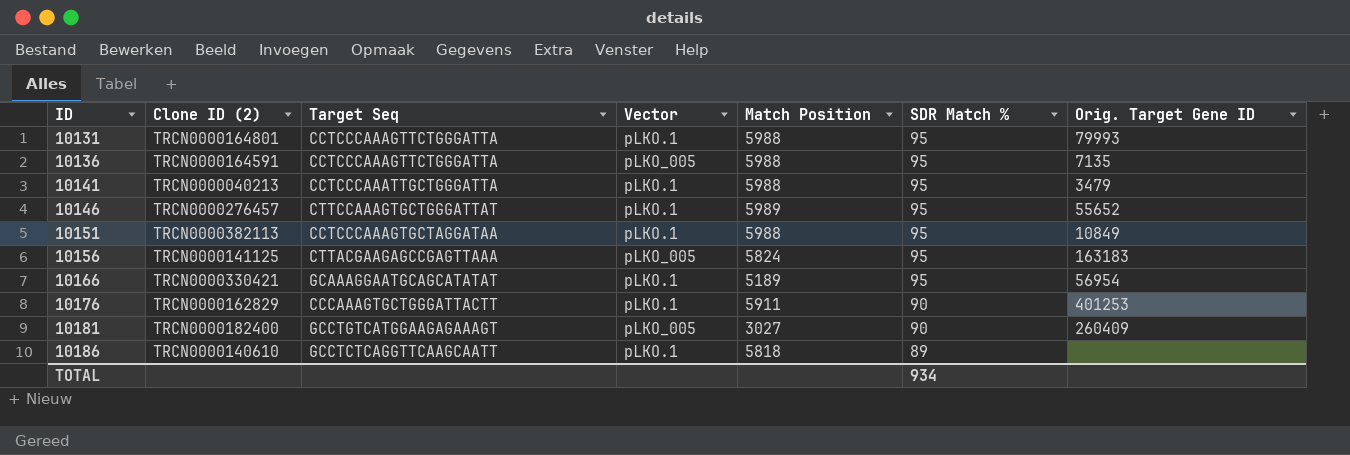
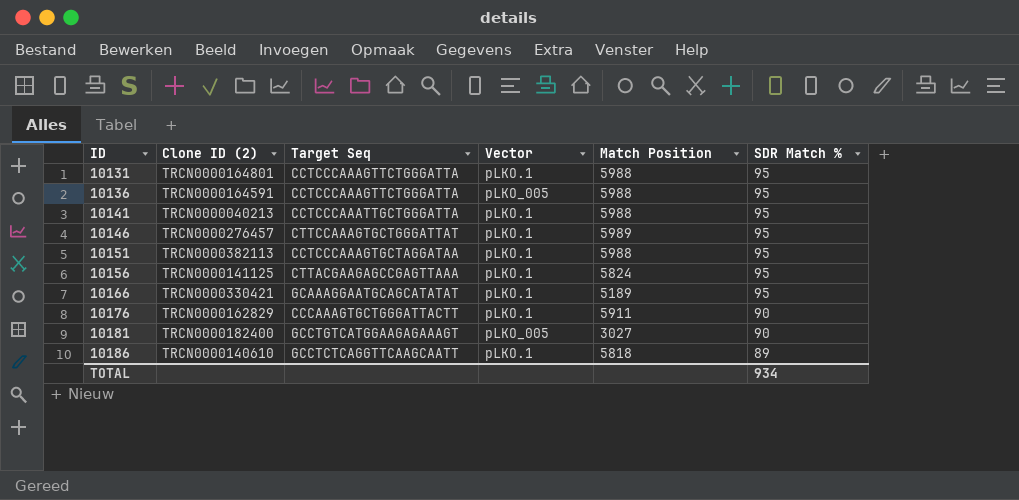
column Orig. Target Gene ID | position: 7 -> none
10156 | Vector: pLKO_005 -> pLKO.1

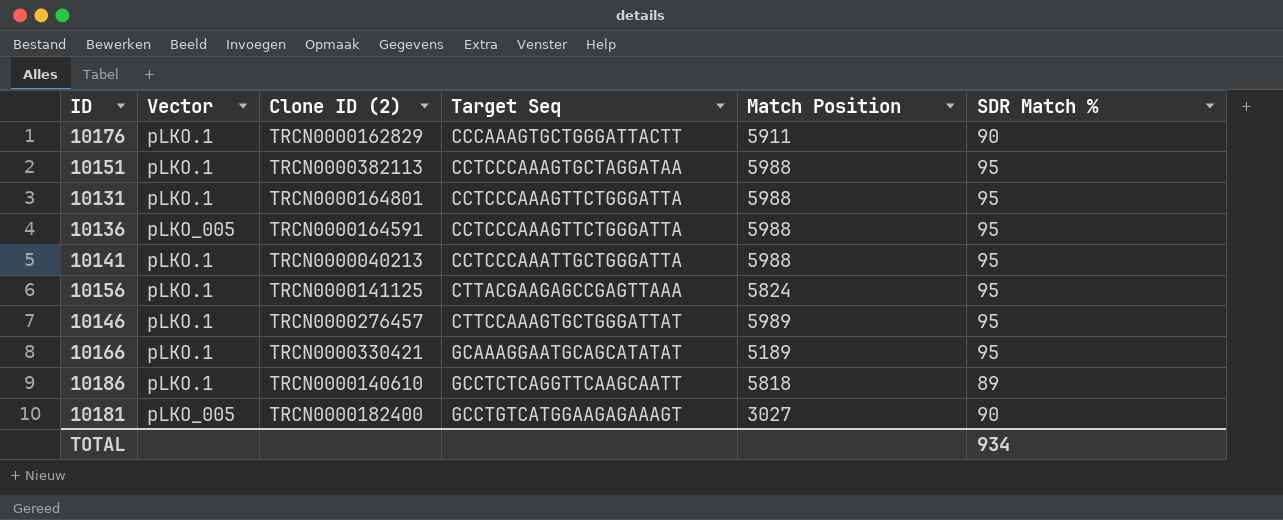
row order: ID ascending -> Target Seq ascending
column Vector | position: 4 -> 2

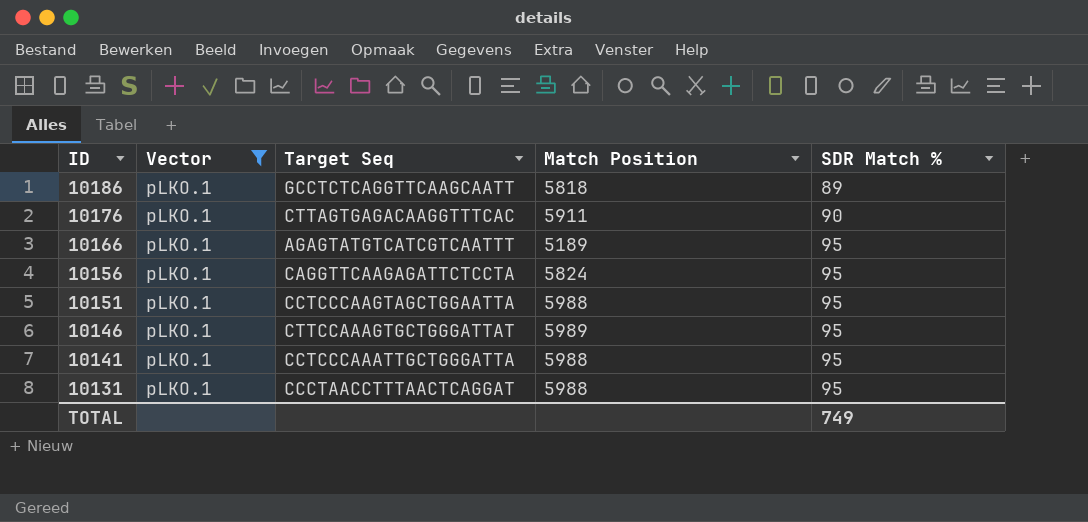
filter: none -> Vector = pLKO.1
row order: Target Seq ascending -> ID descending
column Clone ID (2) | position: 3 -> none
10176 | Target Seq: CCCAAAGTGCTGGGATTACTT -> CTTAGTGAGACAAGGTTTCAC
10166 | Target Seq: GCAAAGGAATGCAGCATATAT -> AGAGTATGTCATCGTCAATTT
10156 | Target Seq: CTTACGAAGAGCCGAGTTAAA -> CAGGTTCAAGAGATTCTCCTA
10151 | Target Seq: CCTCCCAAAGTGCTAGGATAA -> CCTCCCAAGTAGCTGGAATTA
10131 | Target Seq: CCTCCCAAAGTTCTGGGATTA -> CCCTAACCTTTAACTCAGGAT
TOTAL | SDR Match %: 934 -> 749

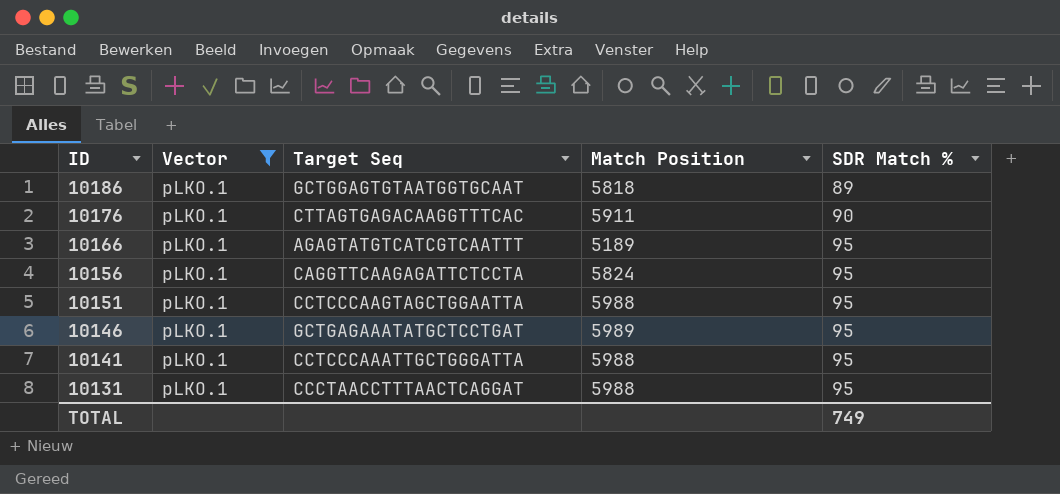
10186 | Target Seq: GCCTCTCAGGTTCAAGCAATT -> GCTGGAGTGTAATGGTGCAAT
10146 | Target Seq: CTTCCAAAGTGCTGGGATTAT -> GCTGAGAAATATGCTCCTGAT

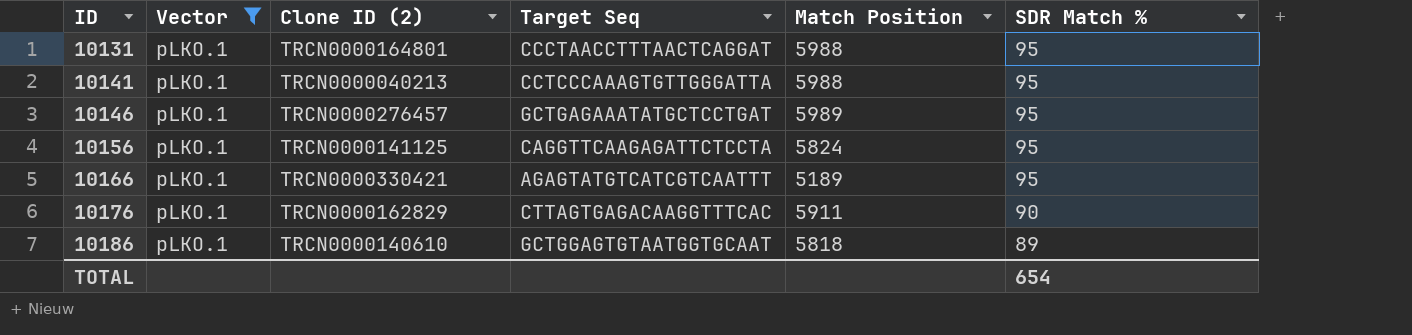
row order: ID descending -> ID ascending
column Clone ID (2) | position: none -> 3
row 10151: pLKO.1 | CCTCCCAAGTAGCTGGAATTA | 5988 | 95 -> none
10141 | Target Seq: CCTCCCAAATTGCTGGGATTA -> CCTCCCAAAGTGTTGGGATTA
TOTAL | SDR Match %: 749 -> 654

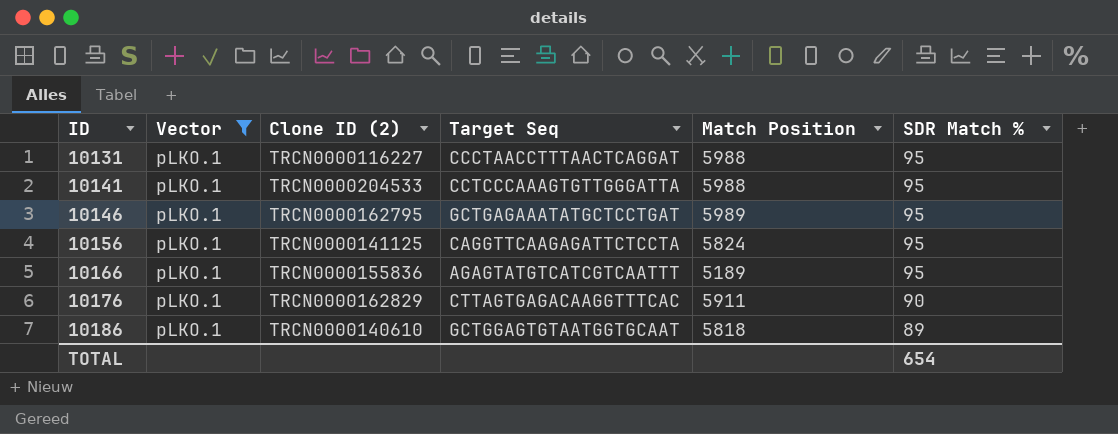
10131 | Clone ID (2): TRCN0000164801 -> TRCN0000116227
10141 | Clone ID (2): TRCN0000040213 -> TRCN0000204533
10146 | Clone ID (2): TRCN0000276457 -> TRCN0000162795
10166 | Clone ID (2): TRCN0000330421 -> TRCN0000155836

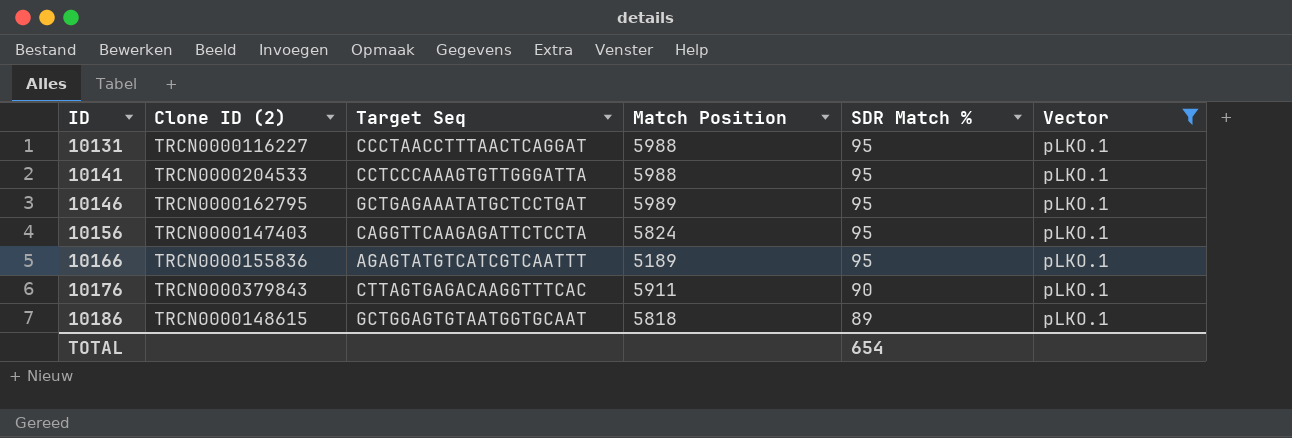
column Vector | position: 2 -> 6
10156 | Clone ID (2): TRCN0000141125 -> TRCN0000147403
10176 | Clone ID (2): TRCN0000162829 -> TRCN0000379843
10186 | Clone ID (2): TRCN0000140610 -> TRCN0000148615

